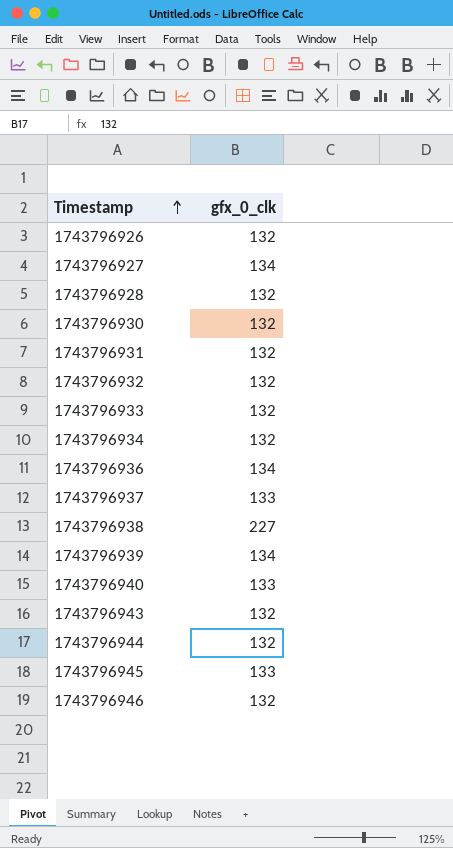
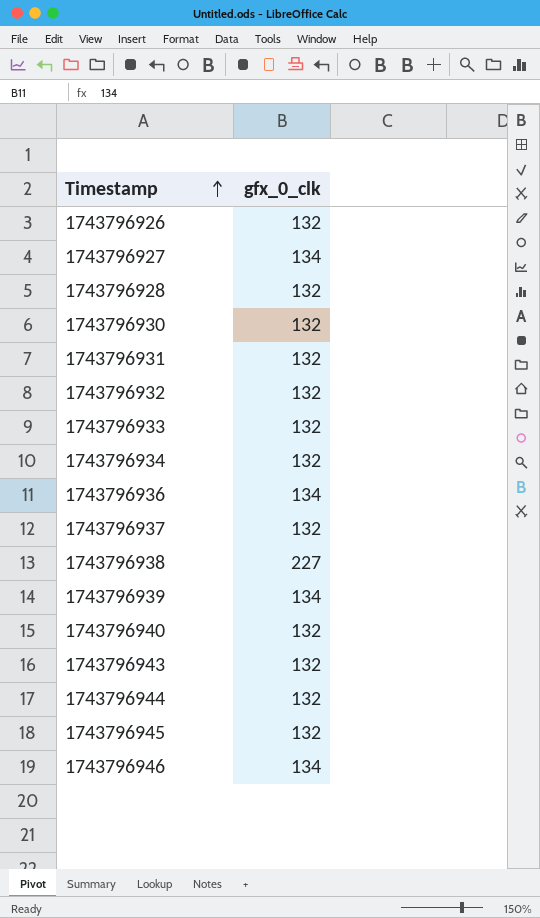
1743796937 | gfx_0_clk: 133 -> 132
1743796940 | gfx_0_clk: 133 -> 132
1743796945 | gfx_0_clk: 133 -> 132
1743796946 | gfx_0_clk: 132 -> 134

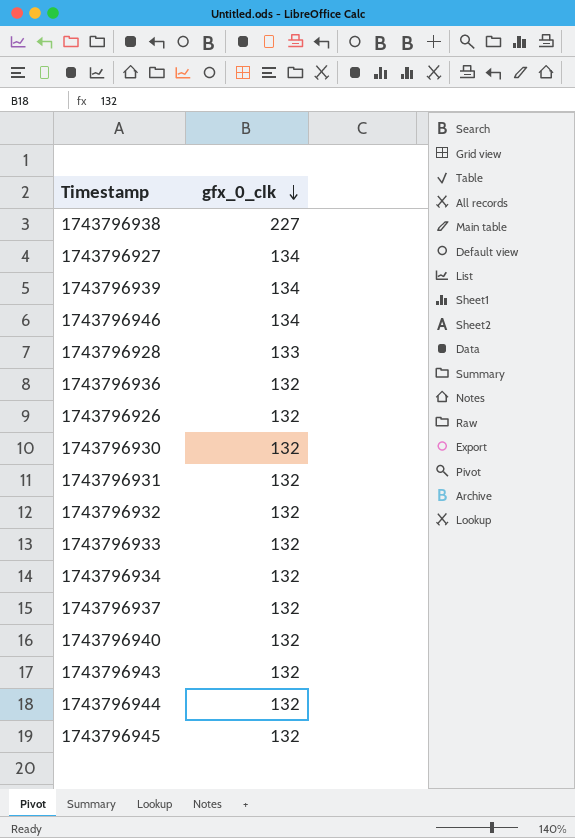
row order: Timestamp ascending -> gfx_0_clk descending
1743796928 | gfx_0_clk: 132 -> 133
1743796936 | gfx_0_clk: 134 -> 132

